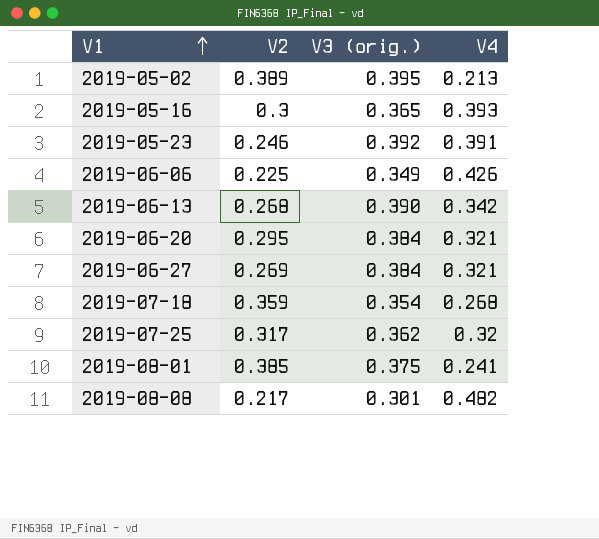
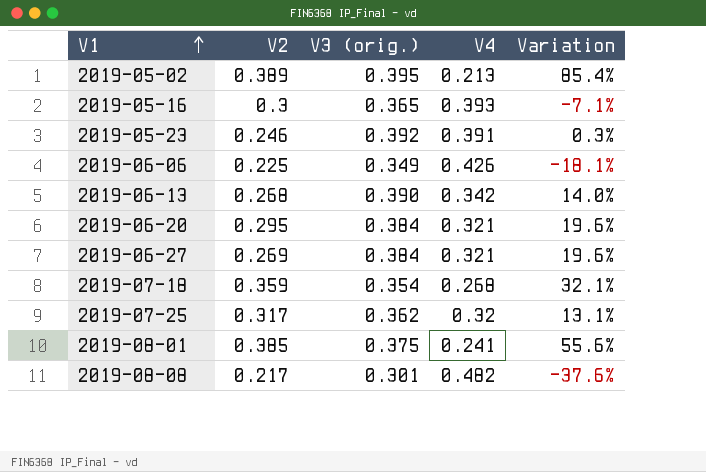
column Variation | formula: none -> ([V3 (orig.)] - [V4]) / [V4]

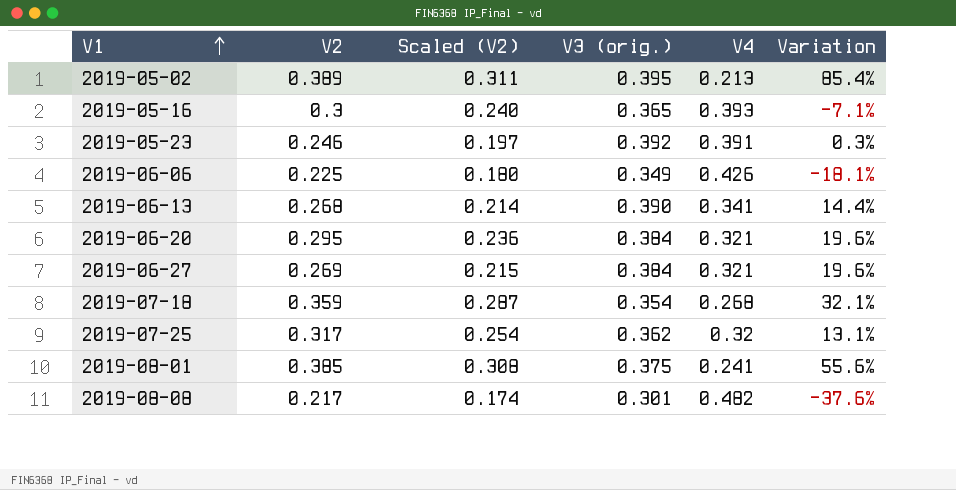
column Scaled (V2) | formula: none -> [V2] * 0.8
2019-06-13 | V4: 0.342 -> 0.341
2019-06-13 | Variation: 14.0% -> 14.4%

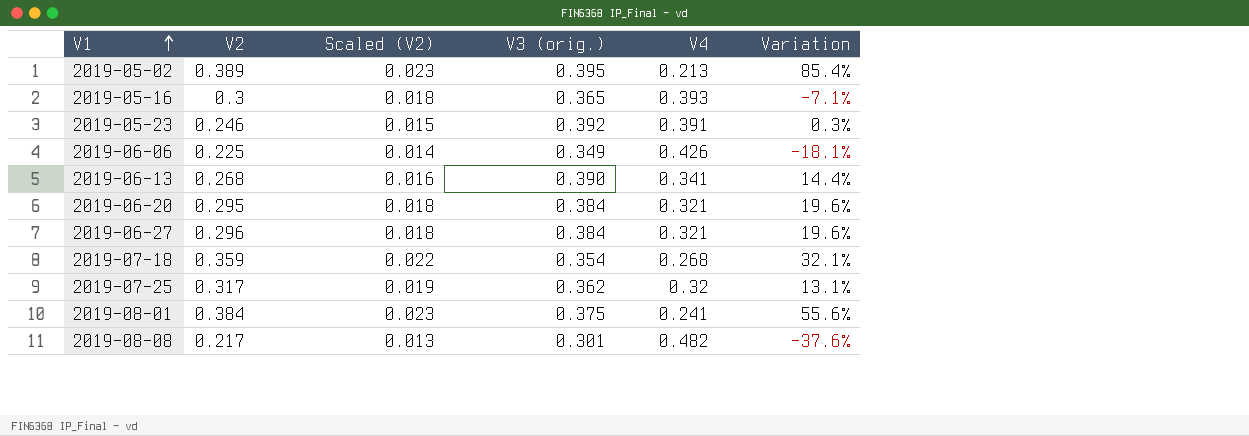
column Scaled (V2) | formula: [V2] * 0.8 -> [V2] * 0.06
2019-06-27 | V2: 0.269 -> 0.296
2019-08-01 | V2: 0.385 -> 0.384

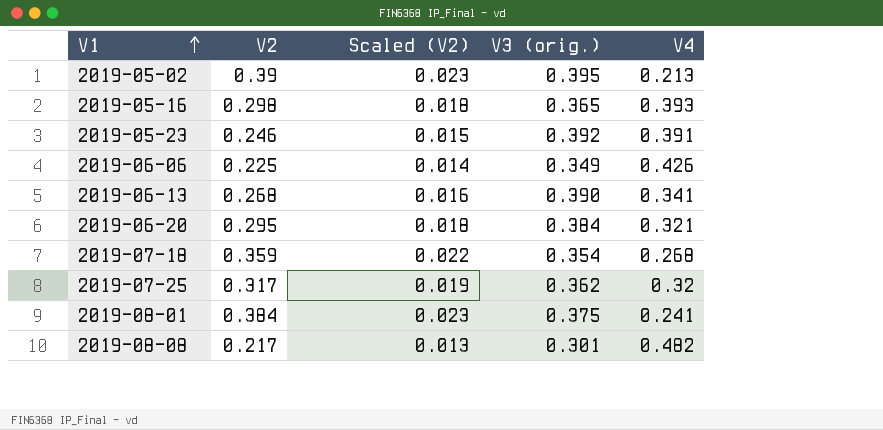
column Variation | formula: ([V3 (orig.)] - [V4]) / [V4] -> none
row 2019-06-27: 0.296 | 0.018 | 0.384 | 0.321 | 19.6% -> none
2019-05-02 | V2: 0.389 -> 0.39
2019-05-16 | V2: 0.3 -> 0.298

